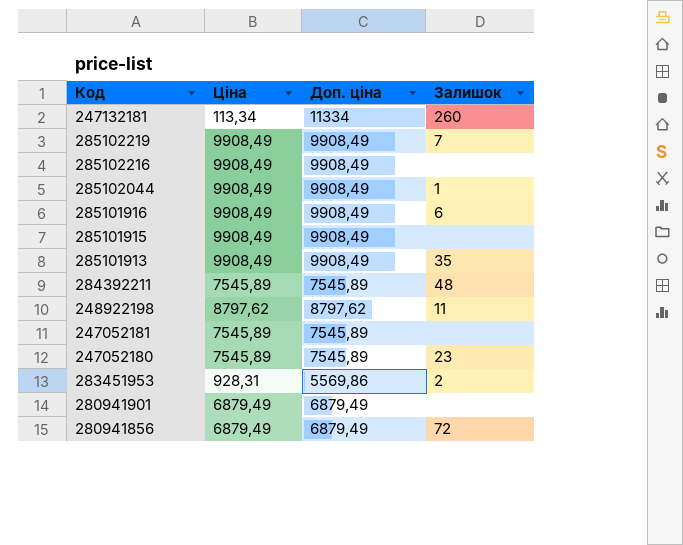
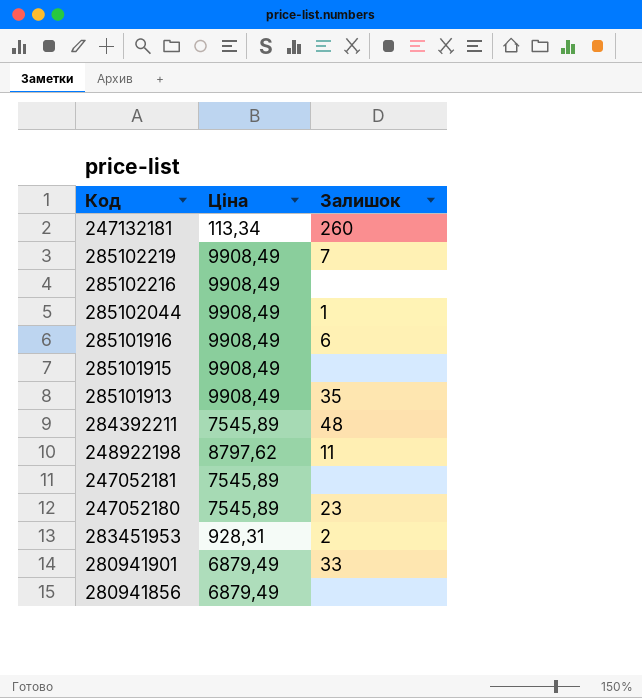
column Доп. ціна | position: 3 -> none
280941901 | Залишок: none -> 33
280941856 | Залишок: 72 -> none

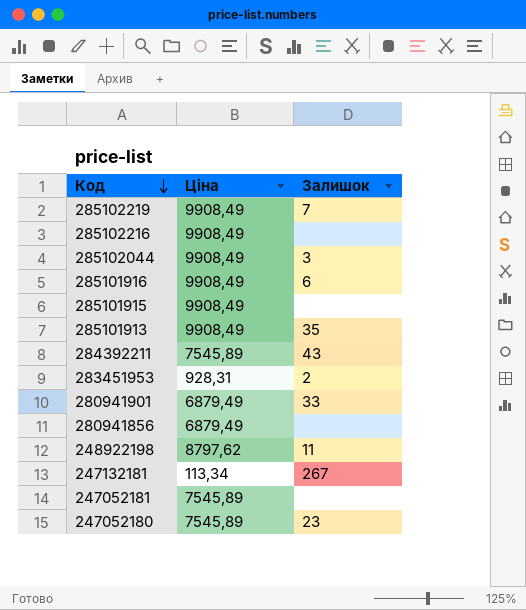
row order: none -> Код descending
285102044 | Залишок: 1 -> 3
284392211 | Залишок: 48 -> 43
247132181 | Залишок: 260 -> 267

